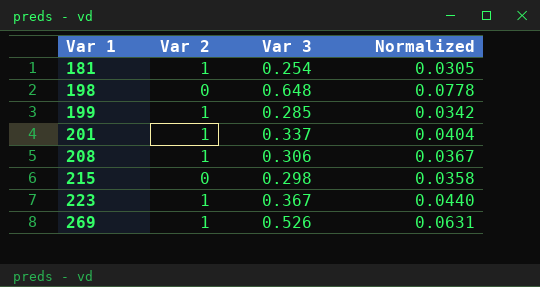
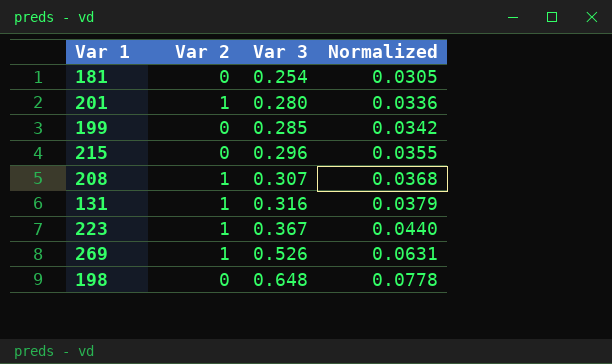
row order: Var 1 ascending -> Var 3 ascending
181 | Var 2: 1 -> 0
201 | Var 3: 0.337 -> 0.280
201 | Normalized: 0.0404 -> 0.0336
199 | Var 2: 1 -> 0
215 | Var 3: 0.298 -> 0.296
215 | Normalized: 0.0358 -> 0.0355
208 | Var 3: 0.306 -> 0.307
208 | Normalized: 0.0367 -> 0.0368
row 131: none -> 1 | 0.316 | 0.0379

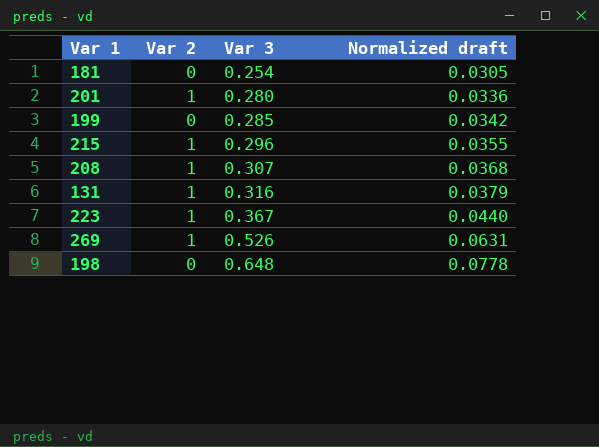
column name: Normalized -> Normalized draft
215 | Var 2: 0 -> 1

